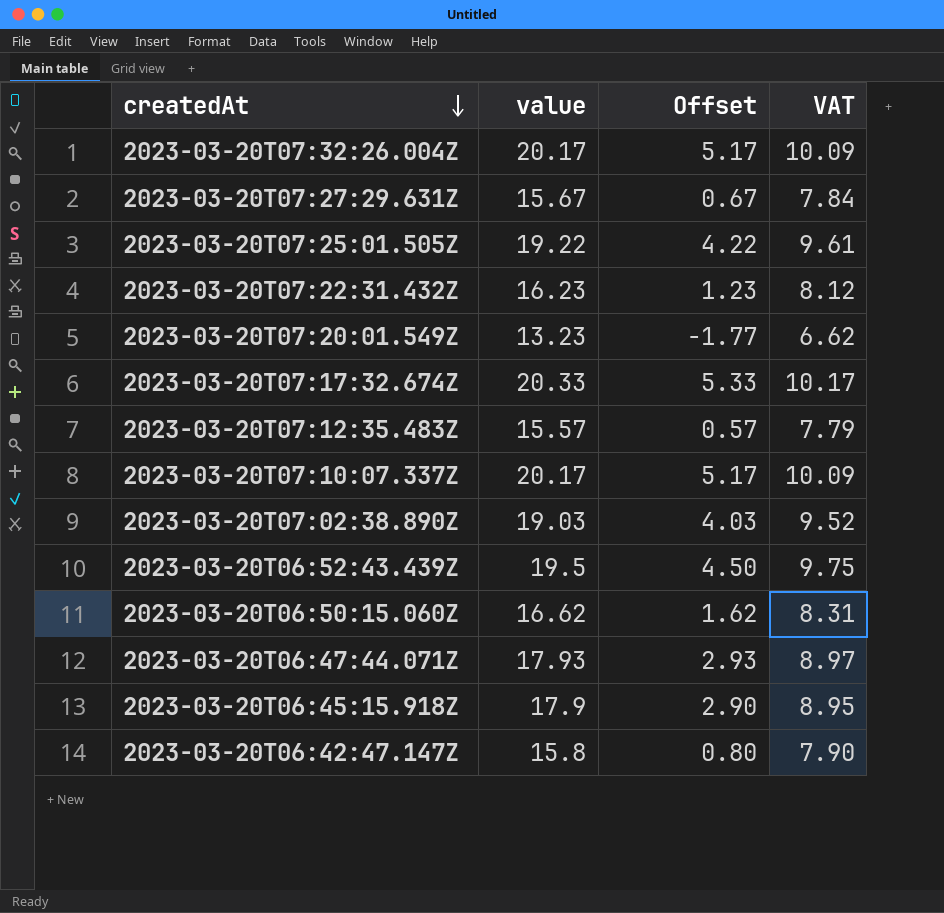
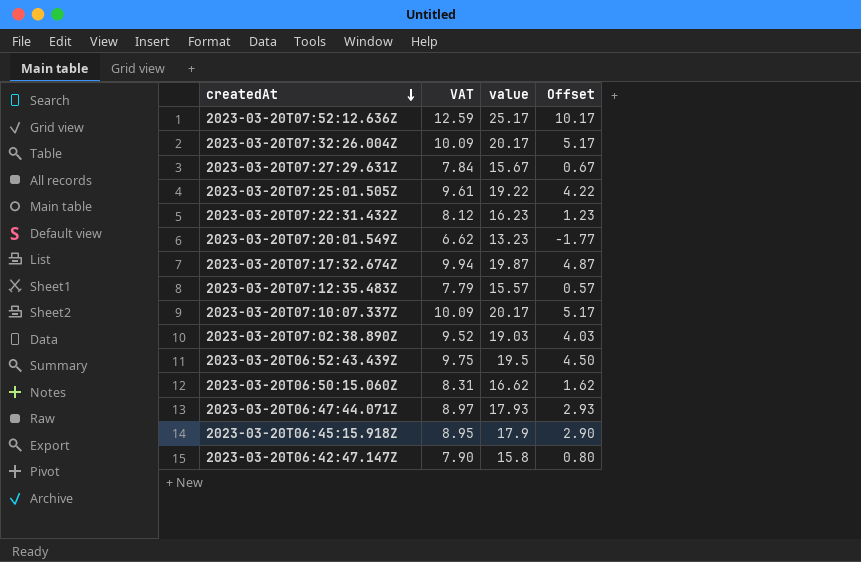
column VAT | position: 4 -> 2
row 2023-03-20T07:52:12.636Z: none -> 12.59 | 25.17 | 10.17
2023-03-20T07:17:32.674Z | VAT: 10.17 -> 9.94
2023-03-20T07:17:32.674Z | value: 20.33 -> 19.87
2023-03-20T07:17:32.674Z | Offset: 5.33 -> 4.87

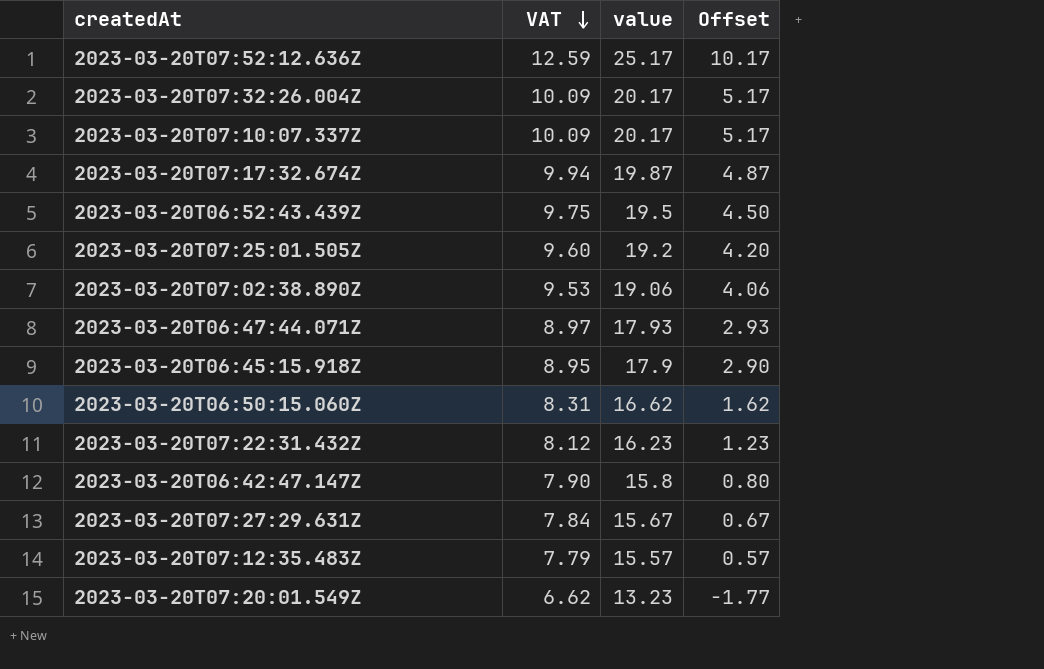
row order: createdAt descending -> VAT descending
2023-03-20T07:25:01.505Z | VAT: 9.61 -> 9.60
2023-03-20T07:25:01.505Z | value: 19.22 -> 19.2
2023-03-20T07:25:01.505Z | Offset: 4.22 -> 4.20
2023-03-20T07:02:38.890Z | VAT: 9.52 -> 9.53
2023-03-20T07:02:38.890Z | value: 19.03 -> 19.06
2023-03-20T07:02:38.890Z | Offset: 4.03 -> 4.06

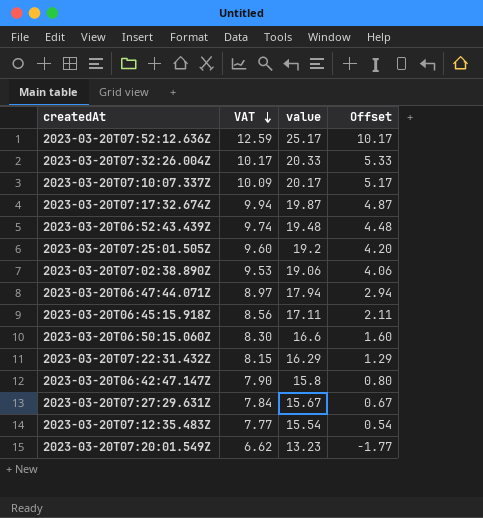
2023-03-20T07:32:26.004Z | VAT: 10.09 -> 10.17
2023-03-20T07:32:26.004Z | value: 20.17 -> 20.33
2023-03-20T07:32:26.004Z | Offset: 5.17 -> 5.33
2023-03-20T06:52:43.439Z | VAT: 9.75 -> 9.74
2023-03-20T06:52:43.439Z | value: 19.5 -> 19.48
2023-03-20T06:52:43.439Z | Offset: 4.50 -> 4.48
2023-03-20T06:47:44.071Z | value: 17.93 -> 17.94
2023-03-20T06:47:44.071Z | Offset: 2.93 -> 2.94
2023-03-20T06:45:15.918Z | VAT: 8.95 -> 8.56
2023-03-20T06:45:15.918Z | value: 17.9 -> 17.11
2023-03-20T06:45:15.918Z | Offset: 2.90 -> 2.11
2023-03-20T06:50:15.060Z | VAT: 8.31 -> 8.30
2023-03-20T06:50:15.060Z | value: 16.62 -> 16.6
2023-03-20T06:50:15.060Z | Offset: 1.62 -> 1.60
2023-03-20T07:22:31.432Z | VAT: 8.12 -> 8.15
2023-03-20T07:22:31.432Z | value: 16.23 -> 16.29
2023-03-20T07:22:31.432Z | Offset: 1.23 -> 1.29
2023-03-20T07:12:35.483Z | VAT: 7.79 -> 7.77
2023-03-20T07:12:35.483Z | value: 15.57 -> 15.54
2023-03-20T07:12:35.483Z | Offset: 0.57 -> 0.54

